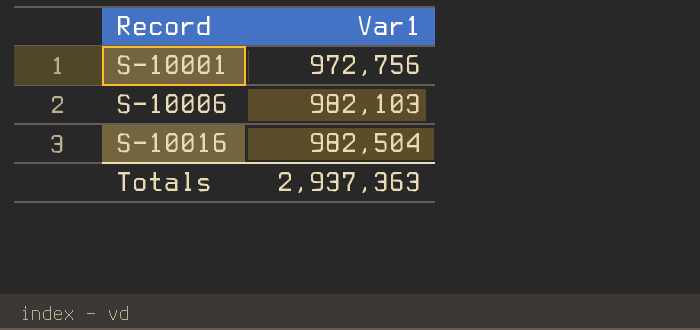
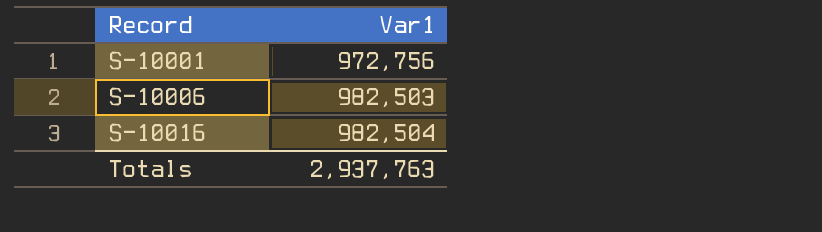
S-10006 | Var1: 982,103 -> 982,503
Totals | Var1: 2,937,363 -> 2,937,763

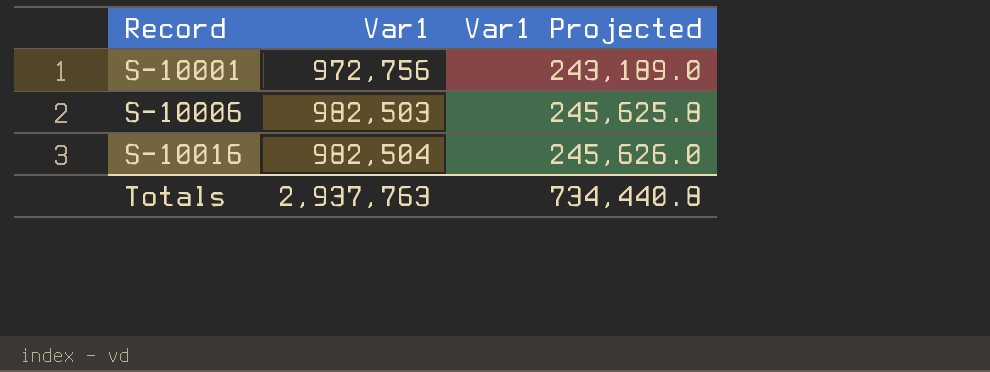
column Var1 Projected | formula: none -> [Var1] * 0.25

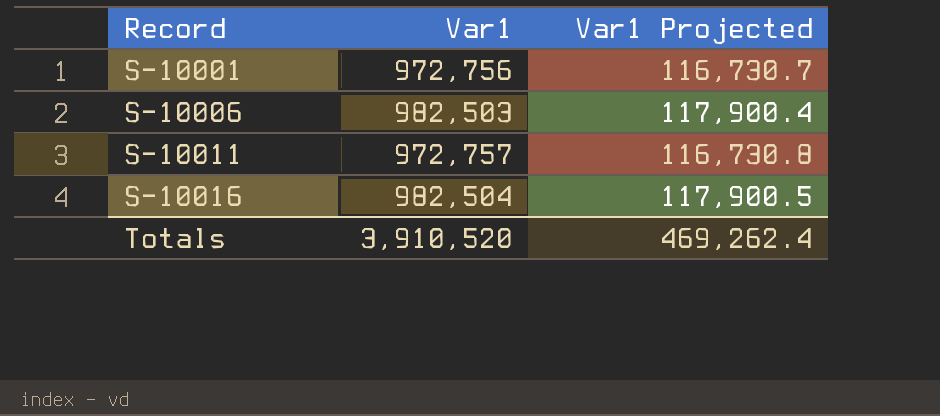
column Var1 Projected | formula: [Var1] * 0.25 -> [Var1] * 0.12
row S-10011: none -> 972,757 | 116,730.8
Totals | Var1: 2,937,763 -> 3,910,520
Totals | Var1 Projected: 734,440.8 -> 469,262.4

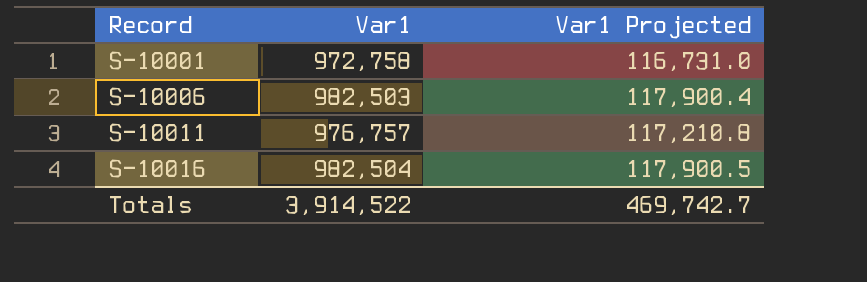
S-10001 | Var1: 972,756 -> 972,758
S-10001 | Var1 Projected: 116,730.7 -> 116,731.0
S-10011 | Var1: 972,757 -> 976,757
S-10011 | Var1 Projected: 116,730.8 -> 117,210.8
Totals | Var1: 3,910,520 -> 3,914,522
Totals | Var1 Projected: 469,262.4 -> 469,742.7

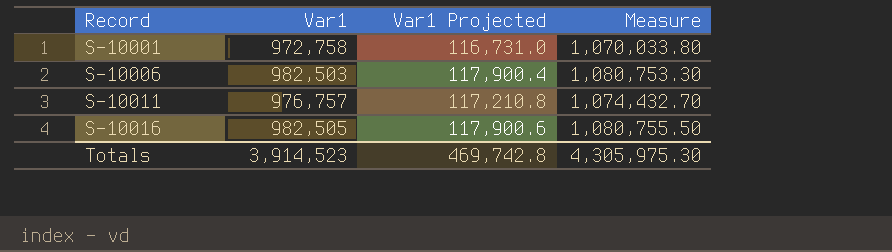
column Measure | formula: none -> [Var1] * 1.1
S-10016 | Var1: 982,504 -> 982,505
S-10016 | Var1 Projected: 117,900.5 -> 117,900.6
Totals | Var1: 3,914,522 -> 3,914,523
Totals | Var1 Projected: 469,742.7 -> 469,742.8

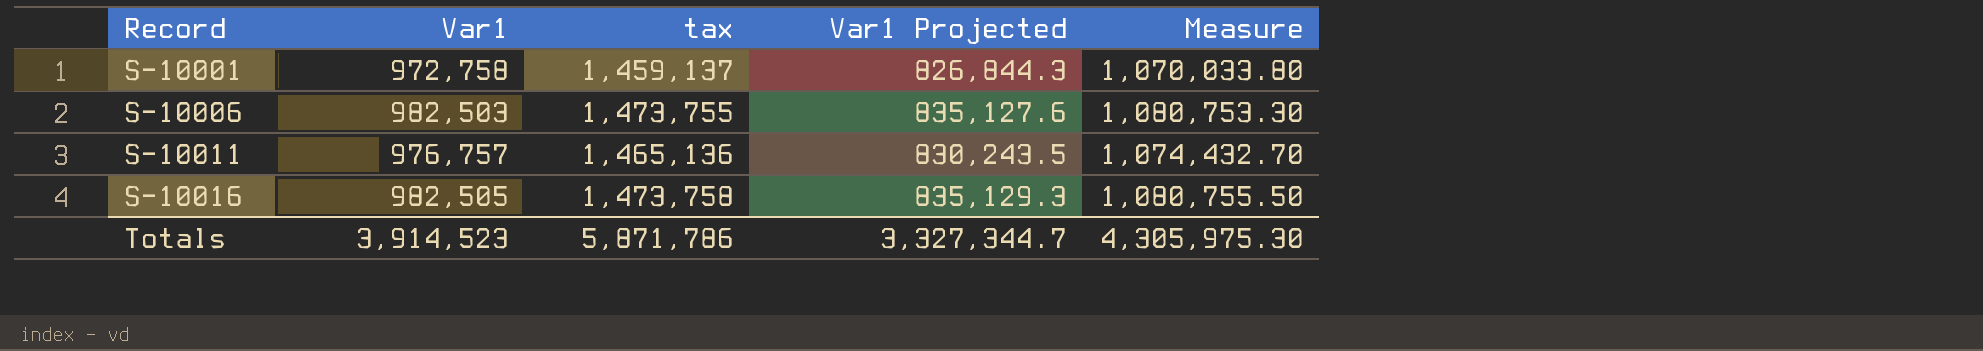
column tax | formula: none -> [Var1] * 1.5
column Var1 Projected | formula: [Var1] * 0.12 -> [Var1] * 0.85
Totals | Var1 Projected: 469,742.8 -> 3,327,344.7

